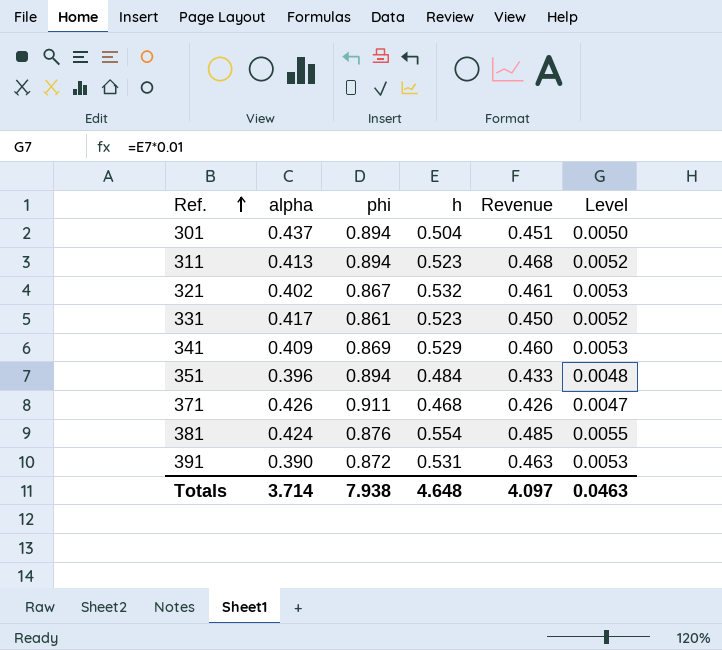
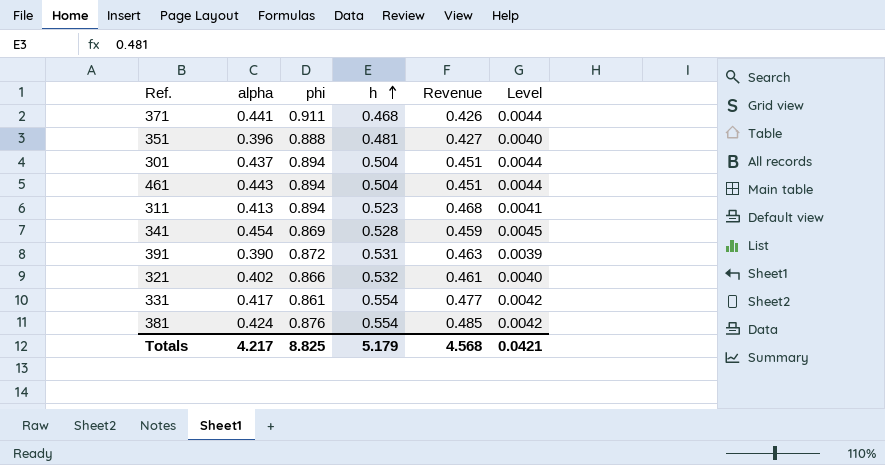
row order: Ref. ascending -> h ascending
column Level | formula: [h] * 0.01 -> [alpha] * 0.01
371 | alpha: 0.426 -> 0.441
351 | phi: 0.894 -> 0.888
351 | h: 0.484 -> 0.481
351 | Revenue: 0.433 -> 0.427
row 461: none -> 0.443 | 0.894 | 0.504 | 0.451 | 0.0044
341 | alpha: 0.409 -> 0.454
341 | h: 0.529 -> 0.528
341 | Revenue: 0.460 -> 0.459
321 | phi: 0.867 -> 0.866
331 | h: 0.523 -> 0.554
331 | Revenue: 0.450 -> 0.477
Totals | alpha: 3.714 -> 4.217
Totals | phi: 7.938 -> 8.825
Totals | h: 4.648 -> 5.179
Totals | Revenue: 4.097 -> 4.568
Totals | Level: 0.0463 -> 0.0421

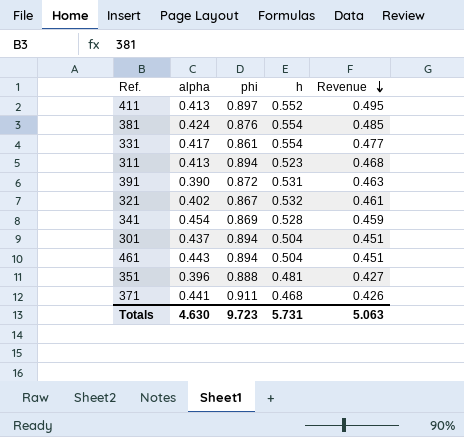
row order: h ascending -> Revenue descending
column Level | formula: [alpha] * 0.01 -> none
row 411: none -> 0.413 | 0.897 | 0.552 | 0.495
321 | phi: 0.866 -> 0.867
Totals | alpha: 4.217 -> 4.630
Totals | phi: 8.825 -> 9.723
Totals | h: 5.179 -> 5.731
Totals | Revenue: 4.568 -> 5.063

